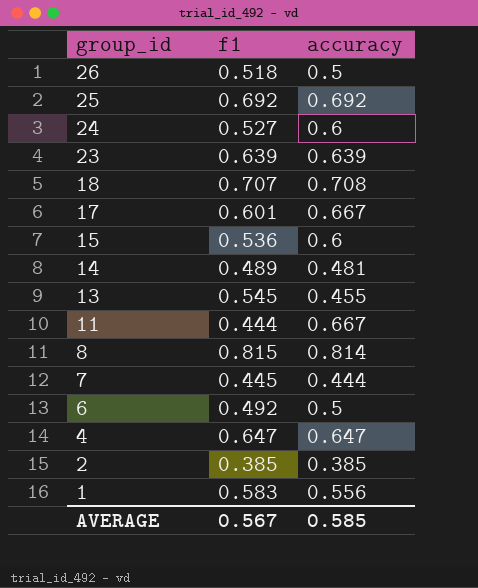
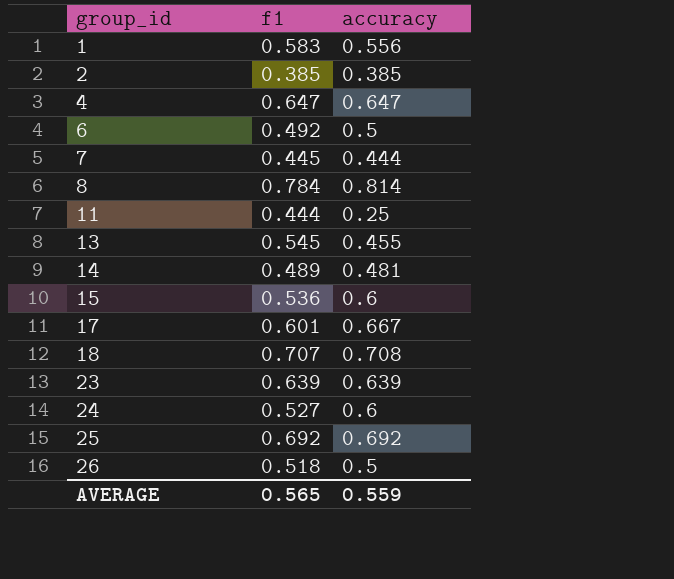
row order: group_id descending -> group_id ascending
8 | f1: 0.815 -> 0.784
11 | accuracy: 0.667 -> 0.25
AVERAGE | f1: 0.567 -> 0.565
AVERAGE | accuracy: 0.585 -> 0.559

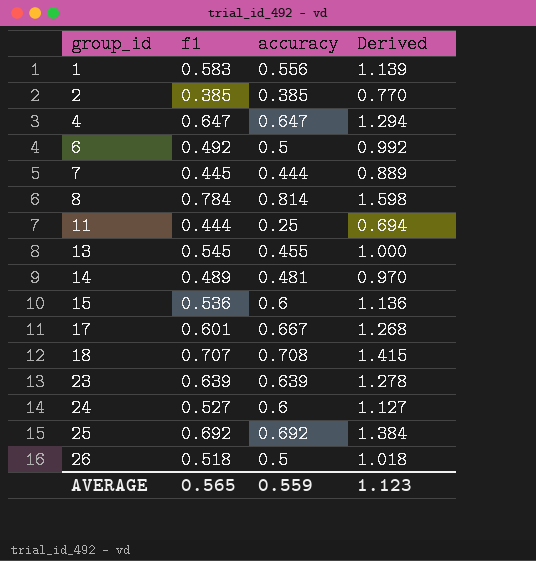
column Derived | formula: none -> [f1] + [accuracy]

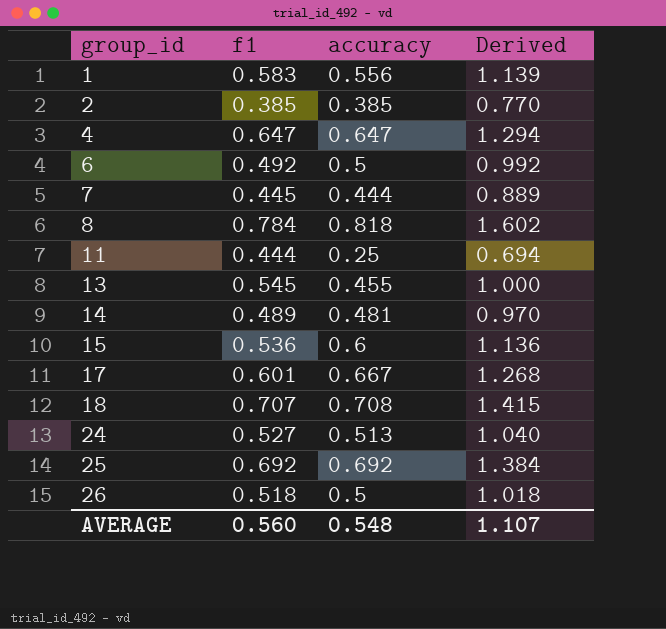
row 23: 0.639 | 0.639 | 1.278 -> none
8 | accuracy: 0.814 -> 0.818
8 | Derived: 1.598 -> 1.602
24 | accuracy: 0.6 -> 0.513
24 | Derived: 1.127 -> 1.040
AVERAGE | f1: 0.565 -> 0.560
AVERAGE | accuracy: 0.559 -> 0.548
AVERAGE | Derived: 1.123 -> 1.107

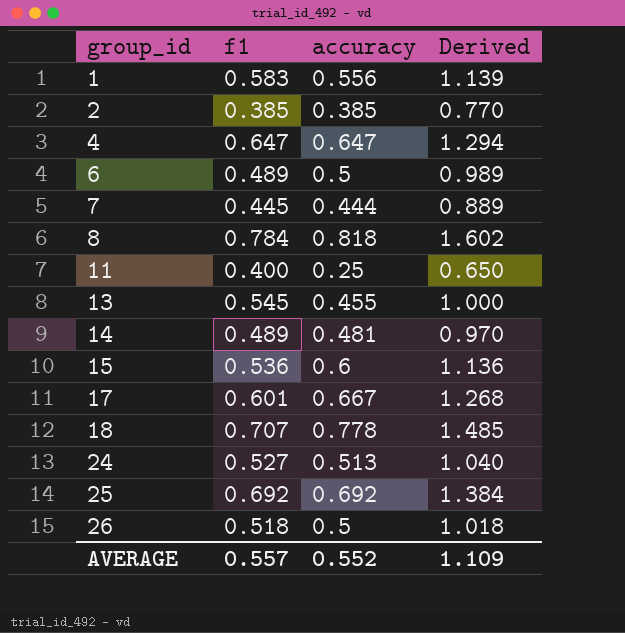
6 | f1: 0.492 -> 0.489
6 | Derived: 0.992 -> 0.989
11 | f1: 0.444 -> 0.400
11 | Derived: 0.694 -> 0.650
18 | accuracy: 0.708 -> 0.778
18 | Derived: 1.415 -> 1.485
AVERAGE | f1: 0.560 -> 0.557
AVERAGE | accuracy: 0.548 -> 0.552
AVERAGE | Derived: 1.107 -> 1.109

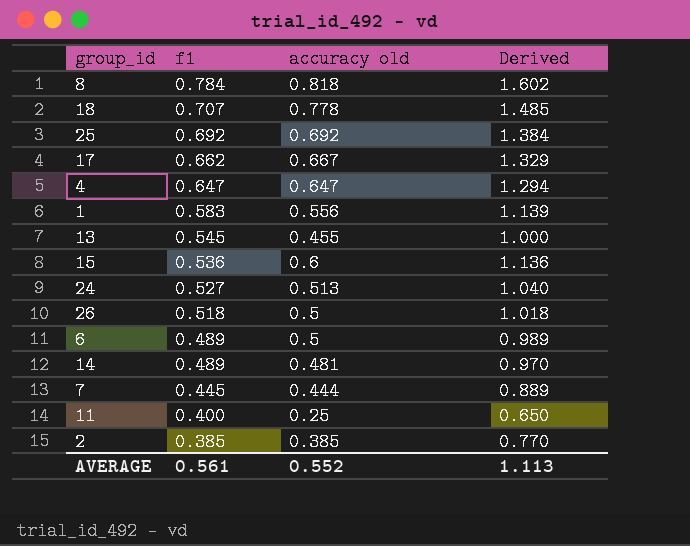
row order: group_id ascending -> f1 descending
column name: accuracy -> accuracy old
17 | f1: 0.601 -> 0.662
17 | Derived: 1.268 -> 1.329
AVERAGE | f1: 0.557 -> 0.561
AVERAGE | Derived: 1.109 -> 1.113

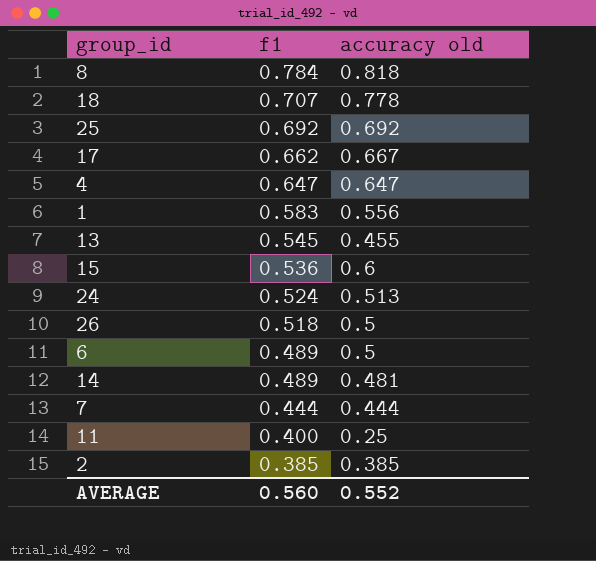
column Derived | formula: [f1] + [accuracy old] -> none
24 | f1: 0.527 -> 0.524
7 | f1: 0.445 -> 0.444
AVERAGE | f1: 0.561 -> 0.560

